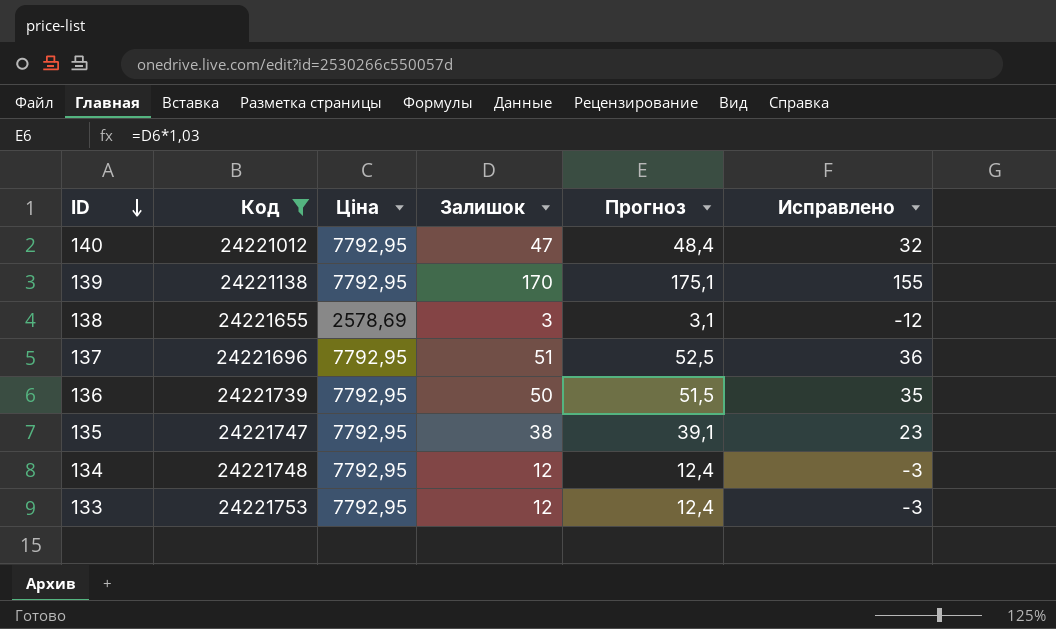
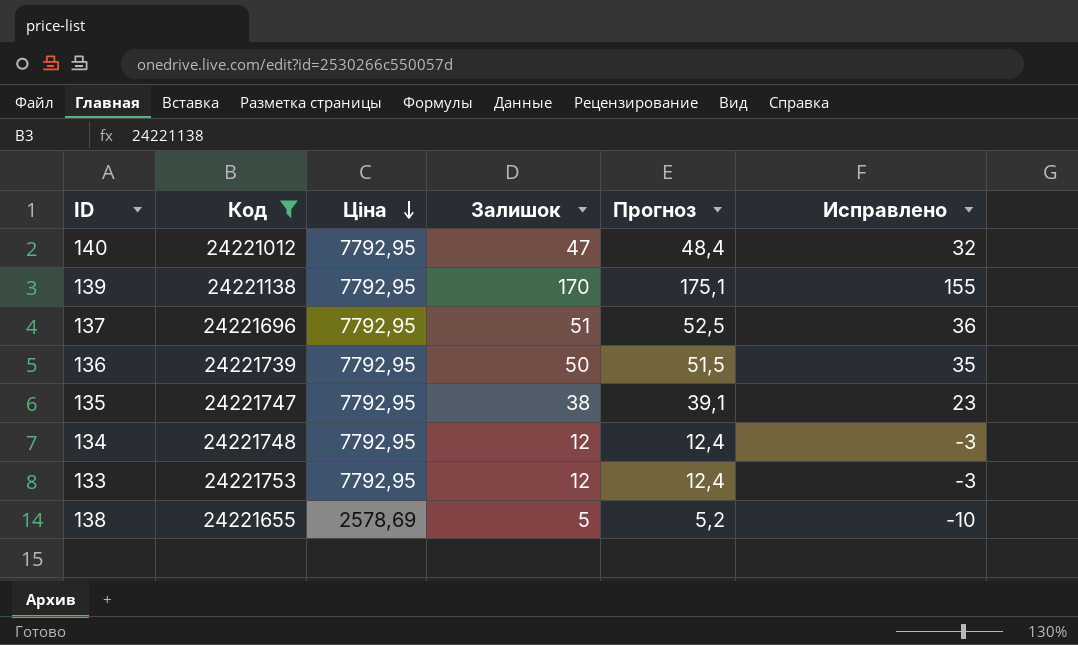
row order: ID descending -> Ціна descending
138 | Залишок: 3 -> 5
138 | Прогноз: 3,1 -> 5,2
138 | Исправлено: -12 -> -10

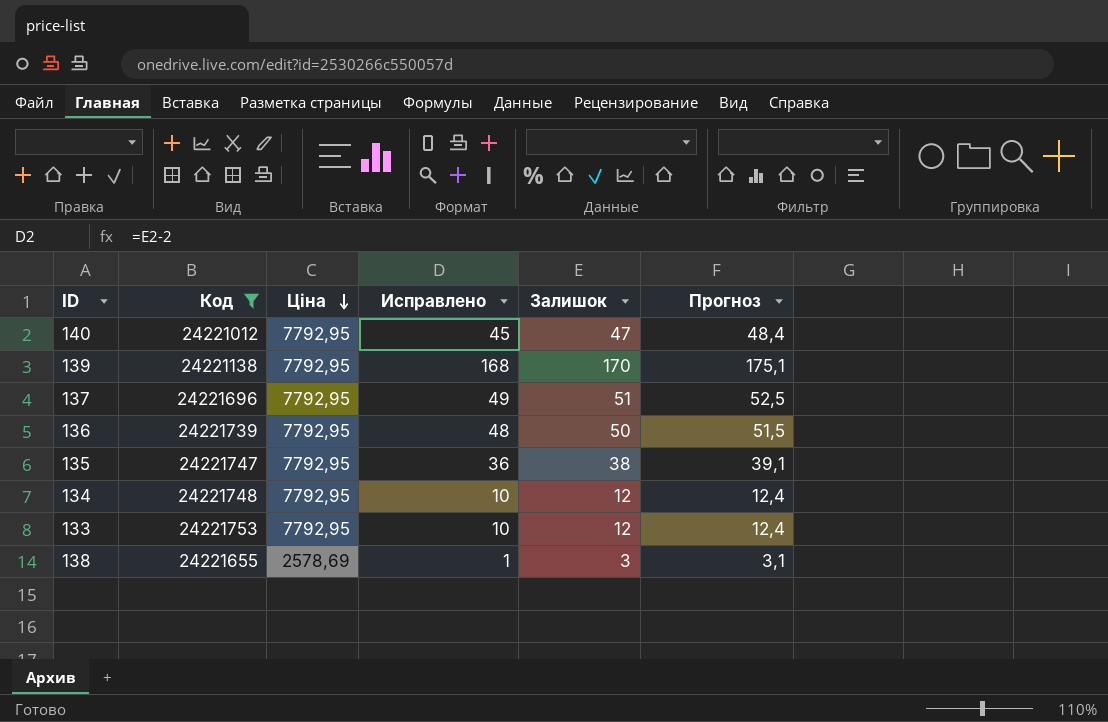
column Исправлено | formula: [Залишок] - 15 -> [Залишок] - 2
column Исправлено | position: 6 -> 4
138 | Залишок: 5 -> 3
138 | Прогноз: 5,2 -> 3,1

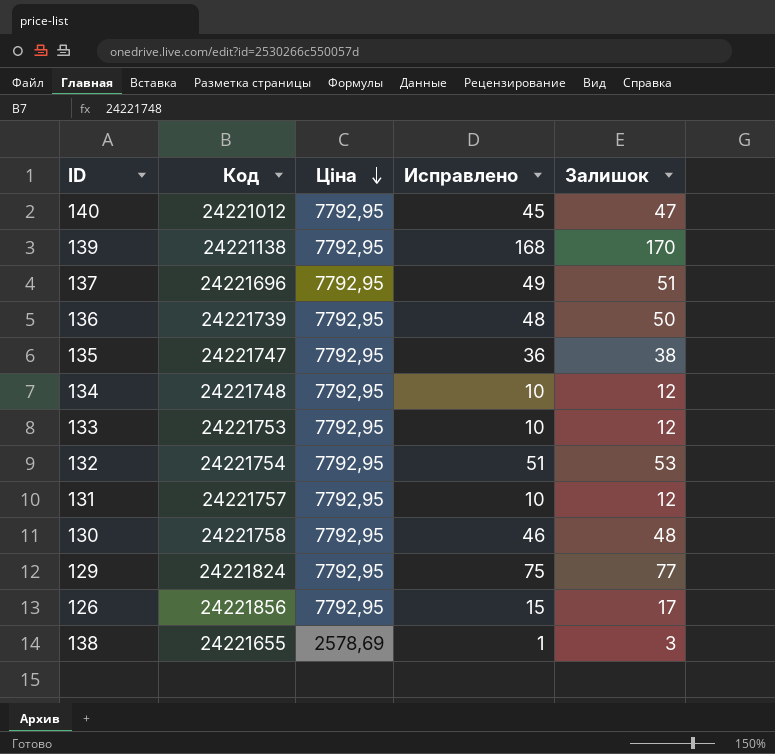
filter: Код <= 24221753 -> none
column Прогноз | formula: [Залишок] * 1,03 -> none

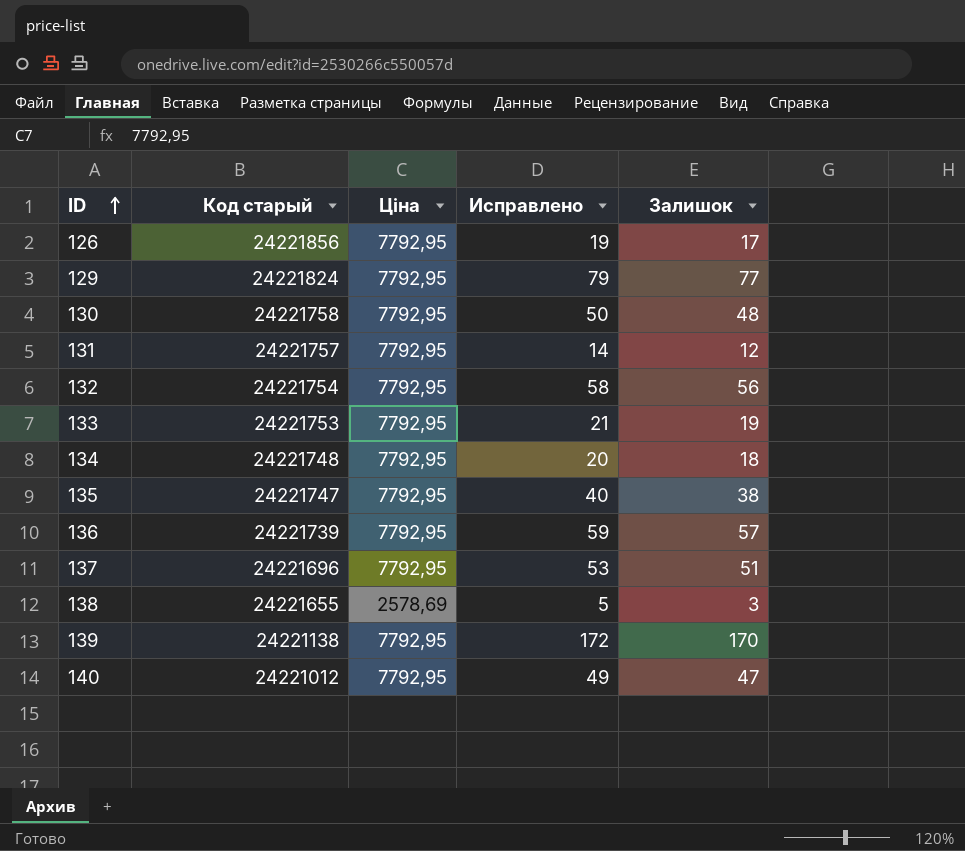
row order: Ціна descending -> ID ascending
column name: Код -> Код старый
column Исправлено | formula: [Залишок] - 2 -> [Залишок] + 2
132 | Залишок: 53 -> 56
133 | Залишок: 12 -> 19
134 | Залишок: 12 -> 18
136 | Залишок: 50 -> 57

